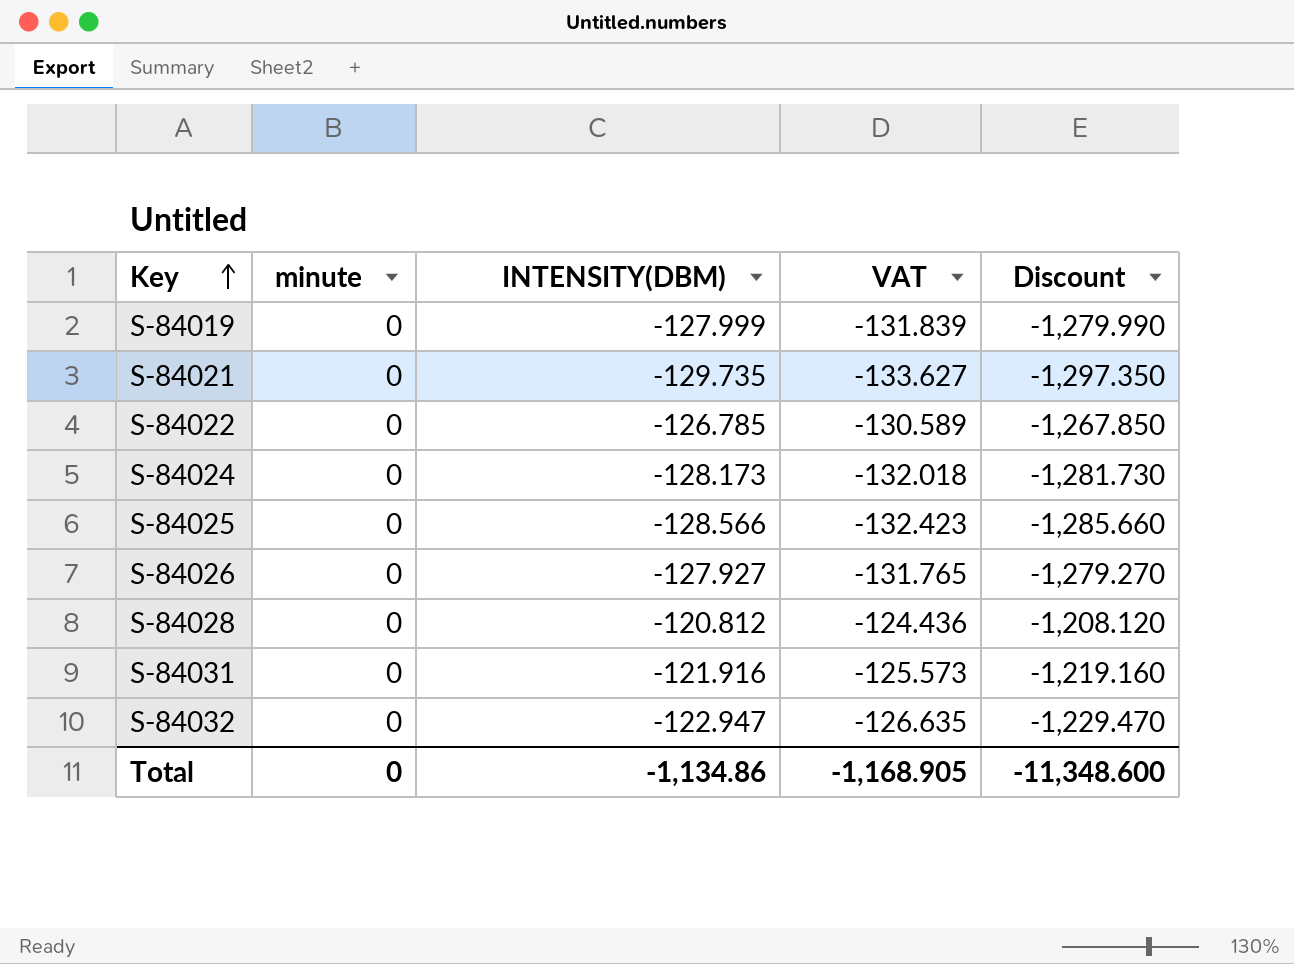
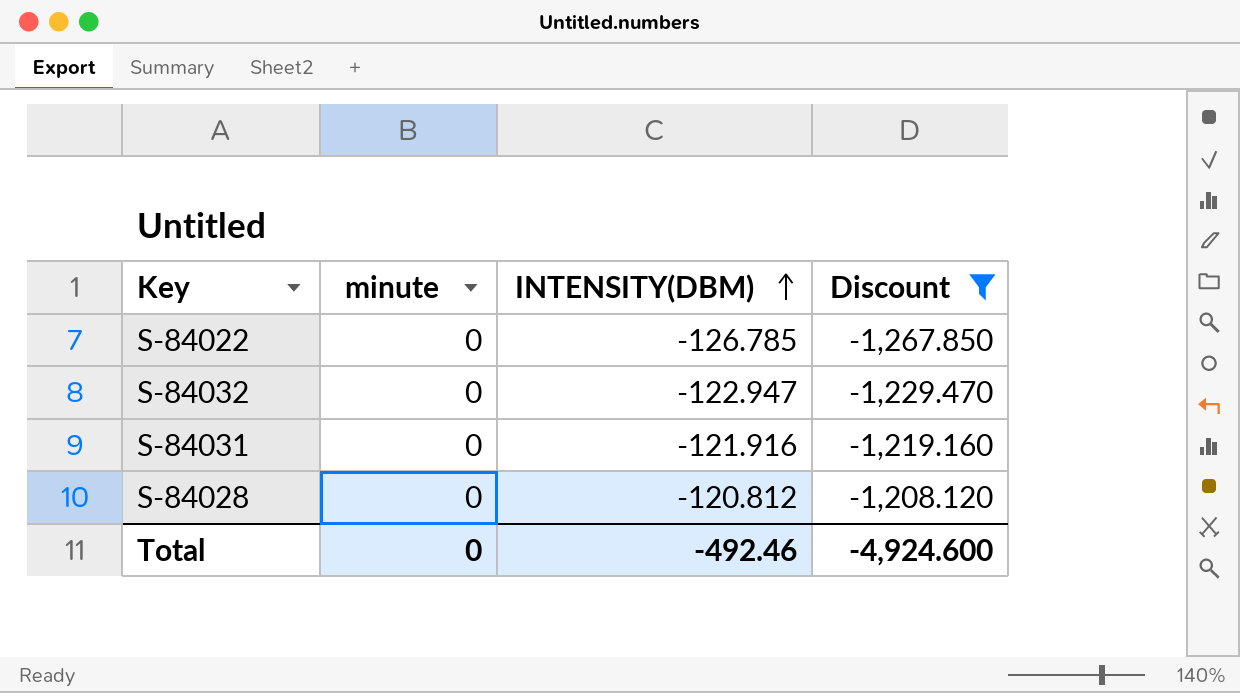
filter: none -> Discount >= -1,267.850
row order: Key ascending -> INTENSITY(DBM) ascending
column VAT | formula: [INTENSITY(DBM)] * 1.03 -> none
Total | INTENSITY(DBM): -1,134.86 -> -492.46
Total | Discount: -11,348.600 -> -4,924.600

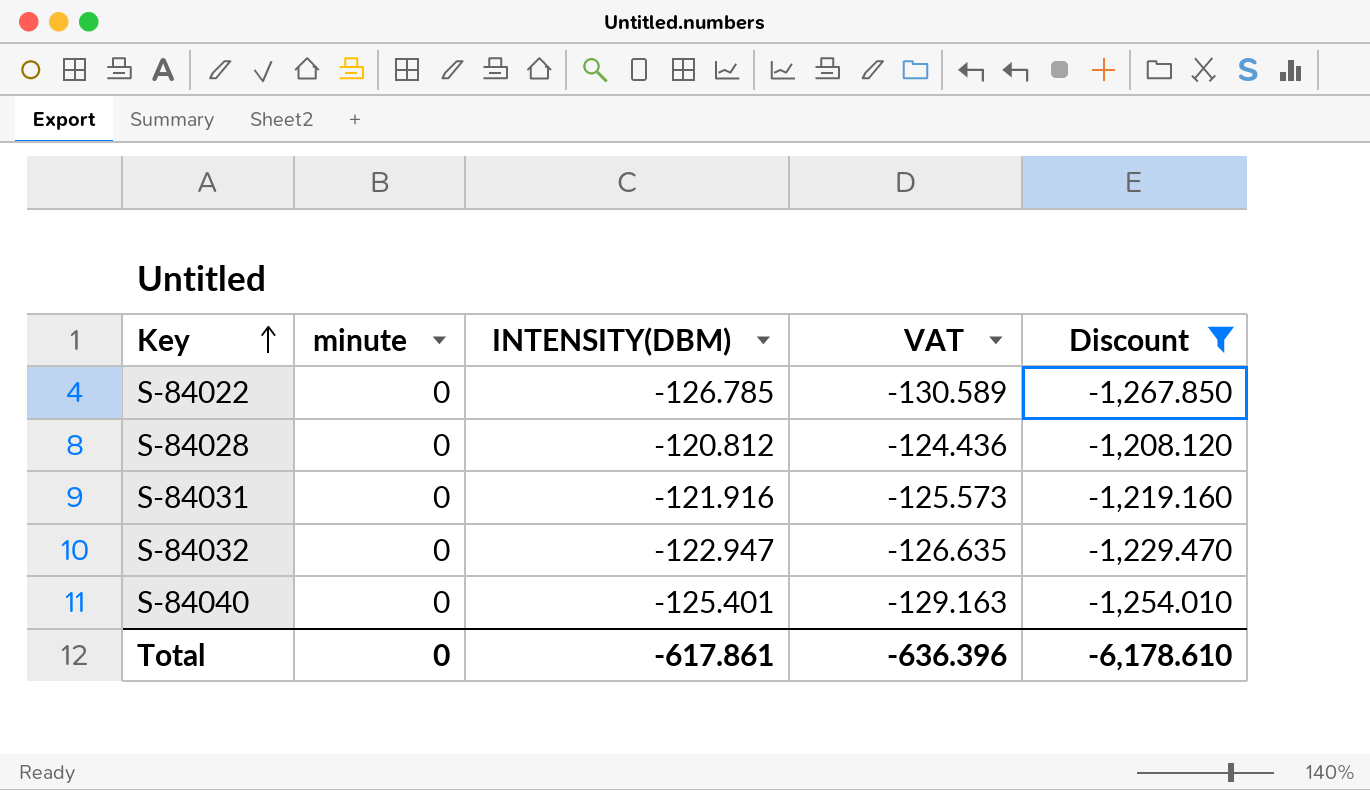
row order: INTENSITY(DBM) ascending -> Key ascending
column VAT | formula: none -> [INTENSITY(DBM)] * 1.03
row S-84040: none -> 0 | -125.401 | -129.163 | -1,254.010
Total | INTENSITY(DBM): -492.46 -> -617.861
Total | Discount: -4,924.600 -> -6,178.610

